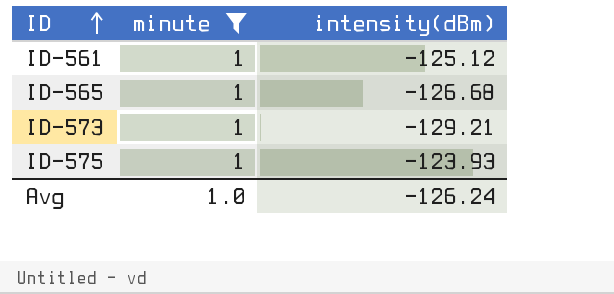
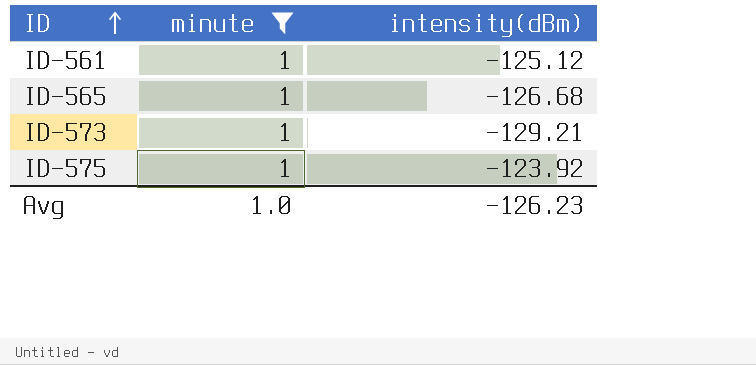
ID-575 | intensity(dBm): -123.93 -> -123.92
Avg | intensity(dBm): -126.24 -> -126.23

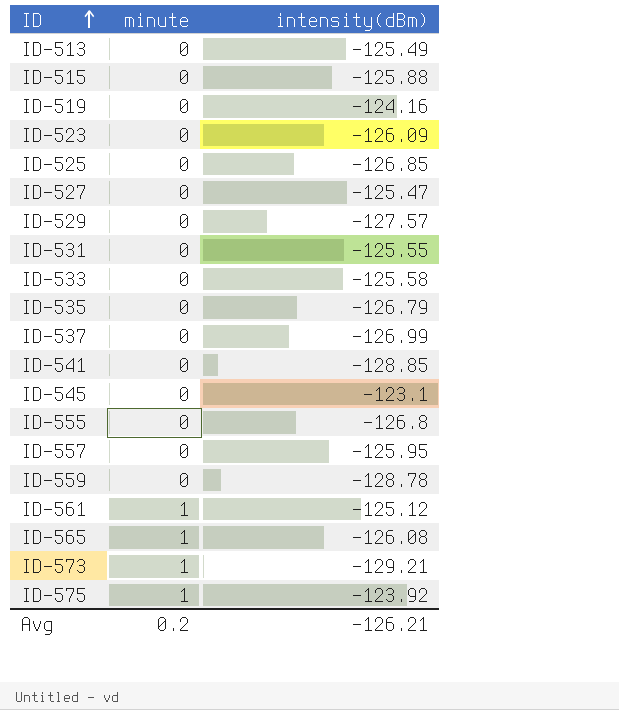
filter: minute = 1 -> none
ID-565 | intensity(dBm): -126.68 -> -126.08
Avg | minute: 1.0 -> 0.2
Avg | intensity(dBm): -126.23 -> -126.21

